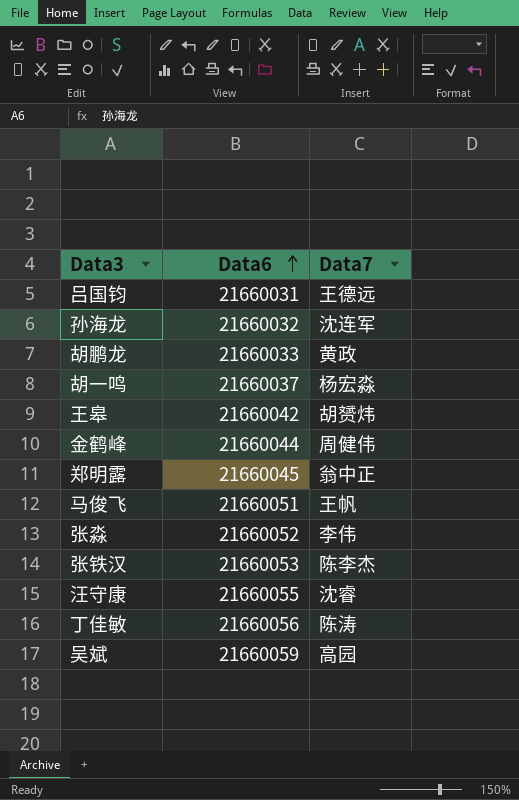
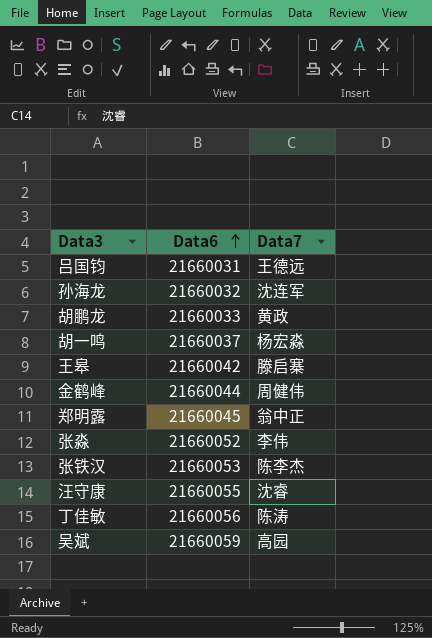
row 马俊飞: 21660051 | 王帆 -> none
王皋 | Data7: 胡赟炜 -> 滕启寨

